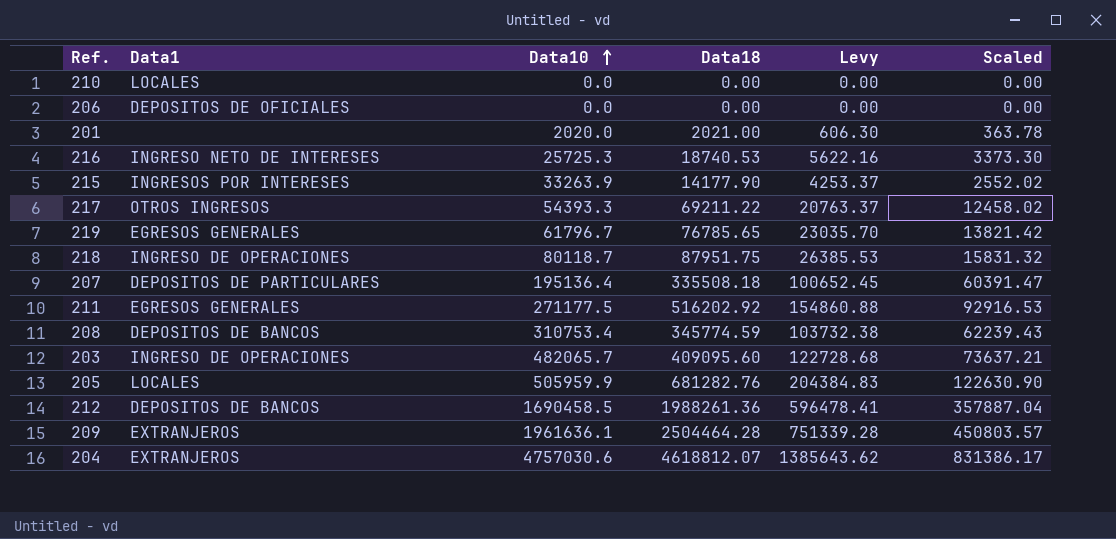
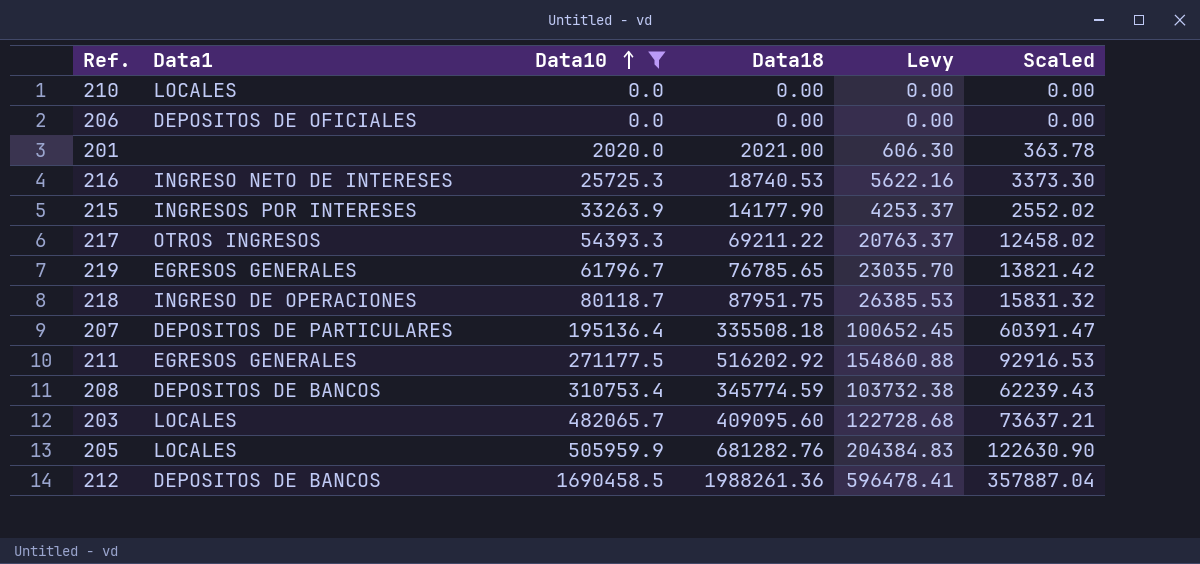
filter: none -> Data10 <= 1690458.5
203 | Data1: INGRESO DE OPERACIONES -> LOCALES

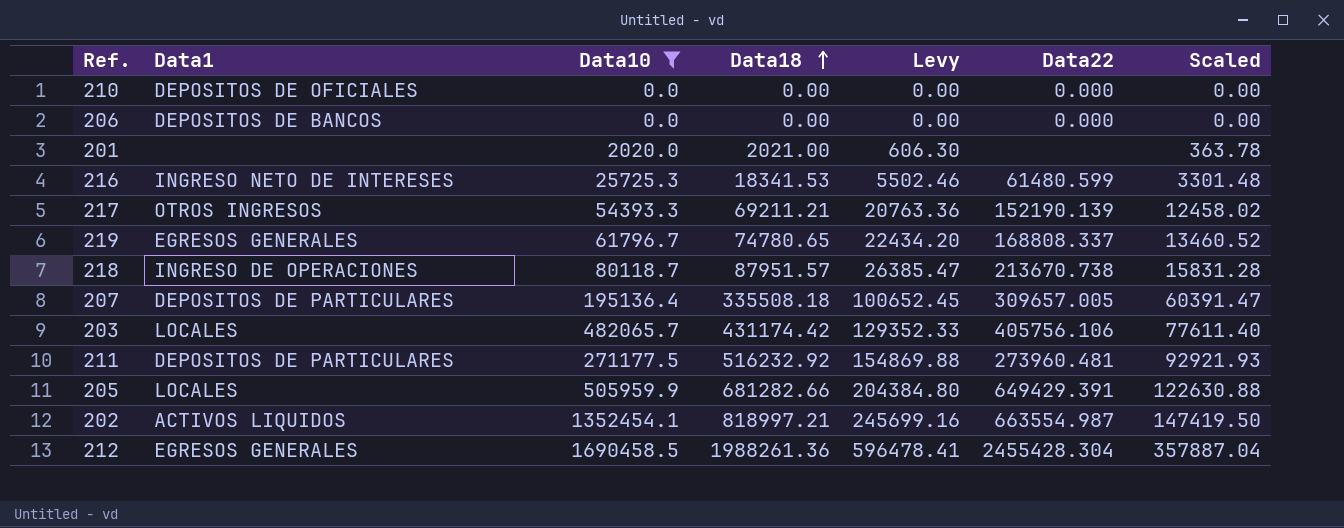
row order: Data10 ascending -> Data18 ascending
column Data22 | position: none -> 6
row 215: INGRESOS POR INTERESES | 33263.9 | 14177.90 | 4253.37 | 2552.02 -> none
row 208: DEPOSITOS DE BANCOS | 310753.4 | 345774.59 | 103732.38 | 62239.43 -> none
210 | Data1: LOCALES -> DEPOSITOS DE OFICIALES
206 | Data1: DEPOSITOS DE OFICIALES -> DEPOSITOS DE BANCOS
216 | Data18: 18740.53 -> 18341.53
216 | Levy: 5622.16 -> 5502.46
216 | Scaled: 3373.30 -> 3301.48
217 | Data18: 69211.22 -> 69211.21
217 | Levy: 20763.37 -> 20763.36
219 | Data18: 76785.65 -> 74780.65
219 | Levy: 23035.70 -> 22434.20
219 | Scaled: 13821.42 -> 13460.52
218 | Data18: 87951.75 -> 87951.57
218 | Levy: 26385.53 -> 26385.47
218 | Scaled: 15831.32 -> 15831.28
203 | Data18: 409095.60 -> 431174.42
203 | Levy: 122728.68 -> 129352.33
203 | Scaled: 73637.21 -> 77611.40
211 | Data1: EGRESOS GENERALES -> DEPOSITOS DE PARTICULARES
211 | Data18: 516202.92 -> 516232.92
211 | Levy: 154860.88 -> 154869.88
211 | Scaled: 92916.53 -> 92921.93
205 | Data18: 681282.76 -> 681282.66
205 | Levy: 204384.83 -> 204384.80
205 | Scaled: 122630.90 -> 122630.88
row 202: none -> ACTIVOS LIQUIDOS | 1352454.1 | 818997.21 | 245699.16 | 663554.987 | 147419.50
212 | Data1: DEPOSITOS DE BANCOS -> EGRESOS GENERALES

